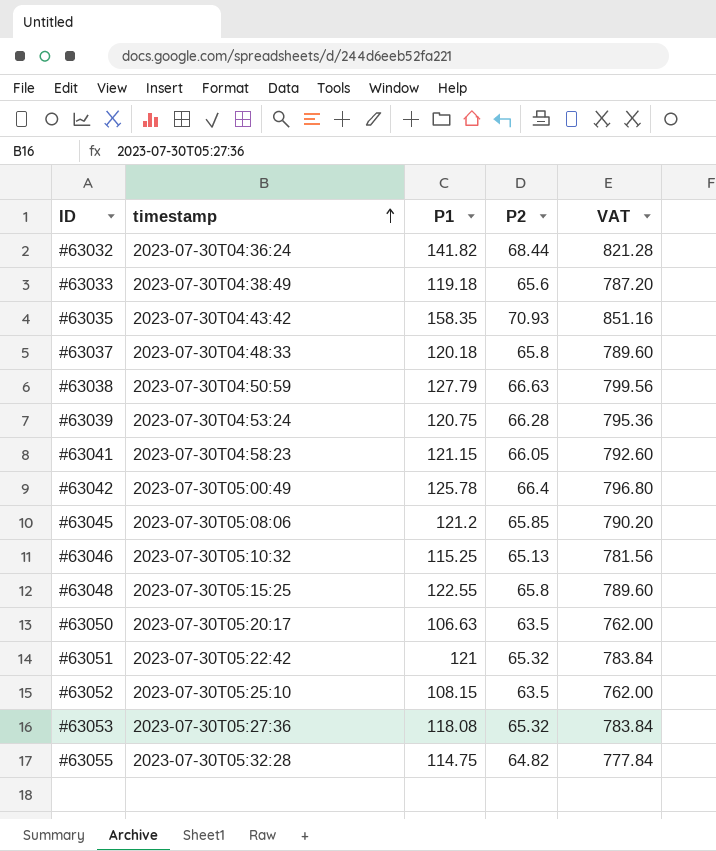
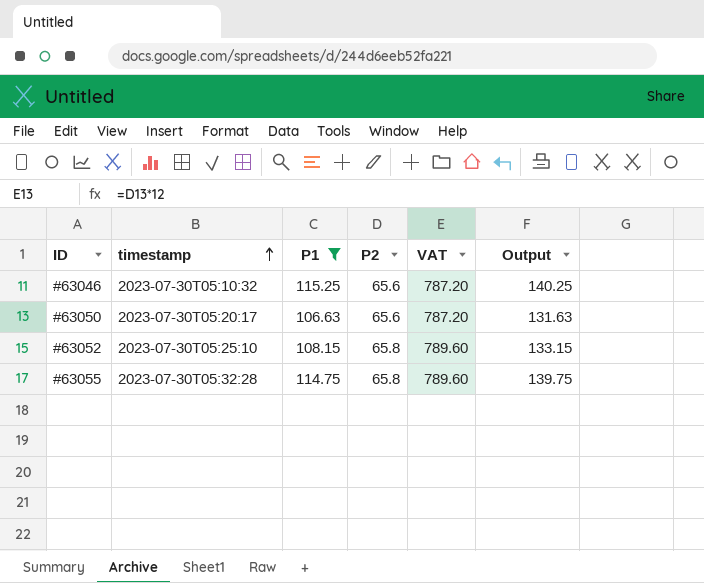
filter: none -> P1 <= 115.25
column Output | formula: none -> [P1] + 25
#63046 | P2: 65.13 -> 65.6
#63046 | VAT: 781.56 -> 787.20
#63050 | P2: 63.5 -> 65.6
#63050 | VAT: 762.00 -> 787.20
#63052 | P2: 63.5 -> 65.8
#63052 | VAT: 762.00 -> 789.60
#63055 | P2: 64.82 -> 65.8
#63055 | VAT: 777.84 -> 789.60

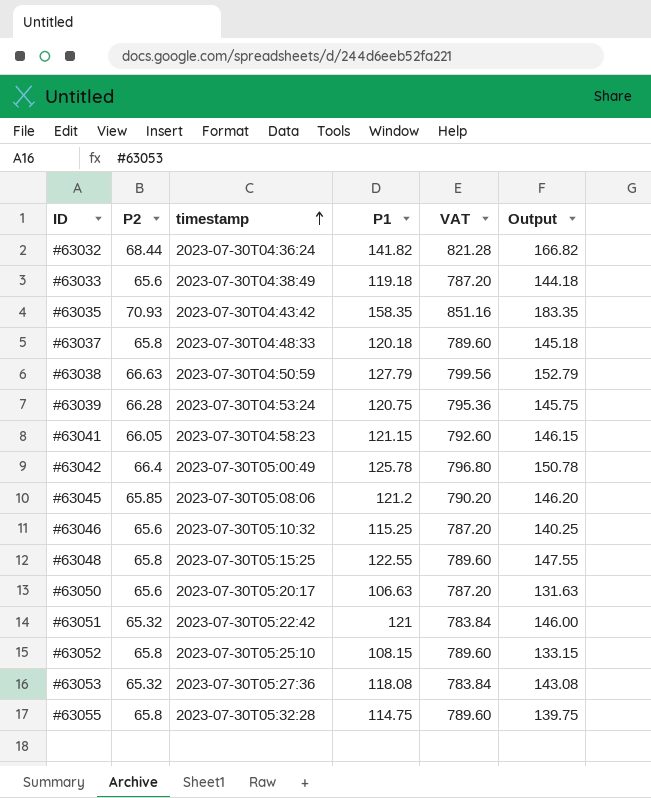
filter: P1 <= 115.25 -> none
column P2 | position: 4 -> 2

